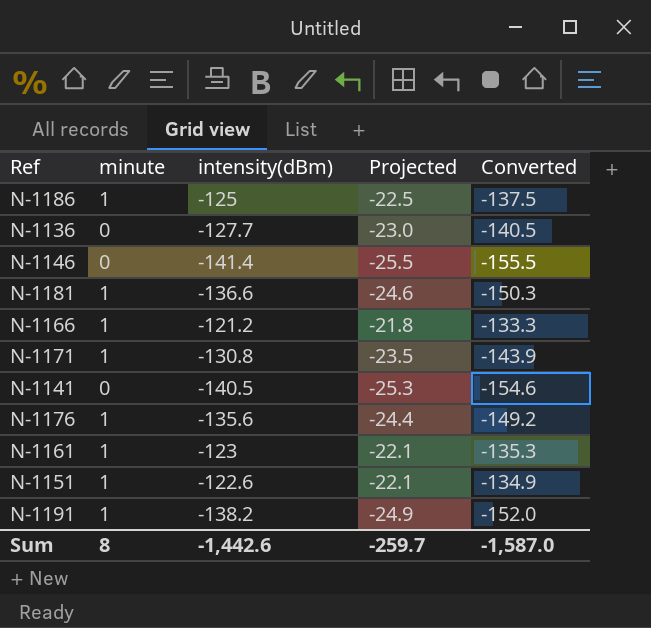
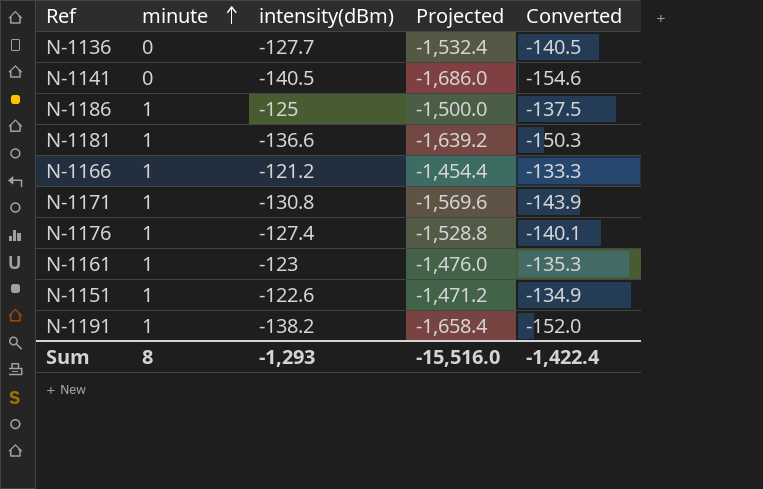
row order: none -> minute ascending
column Projected | formula: [intensity(dBm)] * 0.18 -> [intensity(dBm)] * 12
row N-1146: 0 | -141.4 | -25.5 | -155.5 -> none
N-1176 | intensity(dBm): -135.6 -> -127.4
N-1176 | Converted: -149.2 -> -140.1
Sum | intensity(dBm): -1,442.6 -> -1,293
Sum | Projected: -259.7 -> -15,516.0
Sum | Converted: -1,587.0 -> -1,422.4

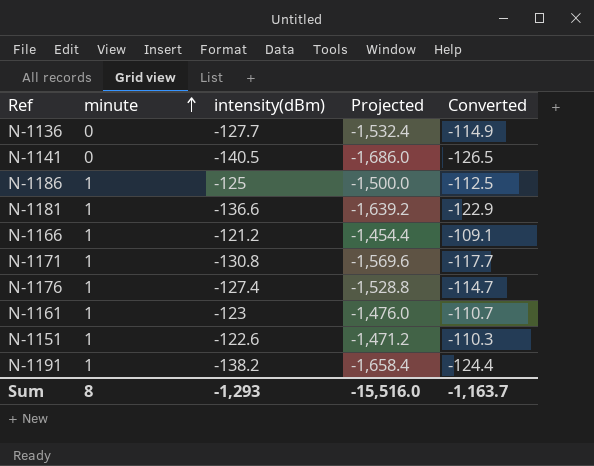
column Converted | formula: [intensity(dBm)] * 1.1 -> [intensity(dBm)] * 0.9
Sum | Converted: -1,422.4 -> -1,163.7

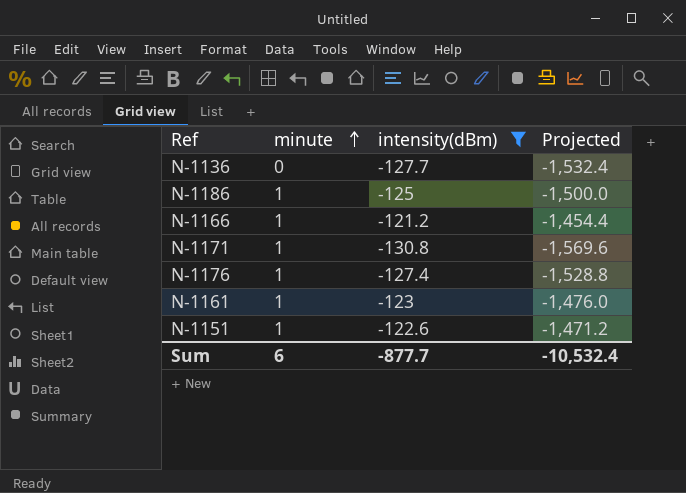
filter: none -> intensity(dBm) >= -130.8
column Converted | formula: [intensity(dBm)] * 0.9 -> none
Sum | minute: 8 -> 6
Sum | intensity(dBm): -1,293 -> -877.7
Sum | Projected: -15,516.0 -> -10,532.4

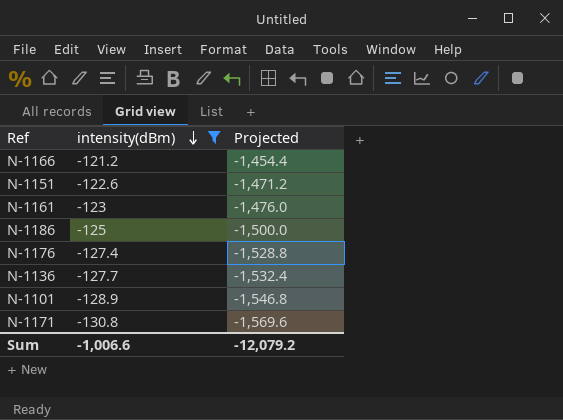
row order: minute ascending -> intensity(dBm) descending
column minute | position: 2 -> none
row N-1101: none -> -128.9 | -1,546.8
Sum | intensity(dBm): -877.7 -> -1,006.6
Sum | Projected: -10,532.4 -> -12,079.2

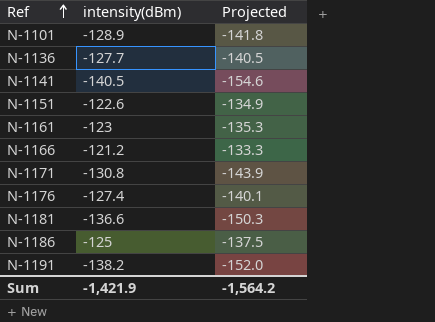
filter: intensity(dBm) >= -130.8 -> none
row order: intensity(dBm) descending -> Ref ascending
column Projected | formula: [intensity(dBm)] * 12 -> [intensity(dBm)] * 1.1
Sum | intensity(dBm): -1,006.6 -> -1,421.9
Sum | Projected: -12,079.2 -> -1,564.2

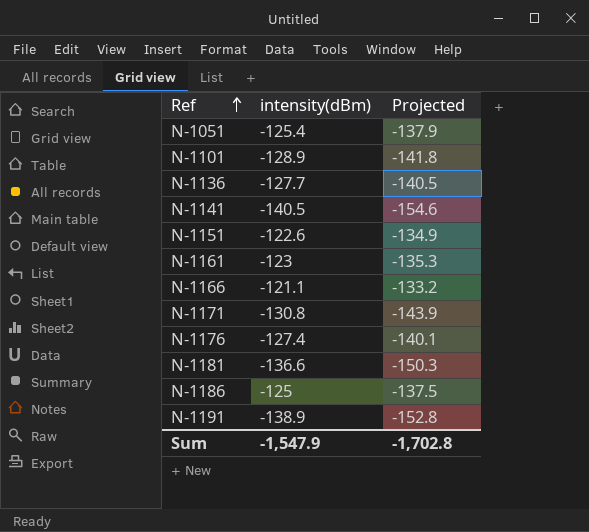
row N-1051: none -> -125.4 | -137.9
N-1166 | intensity(dBm): -121.2 -> -121.1
N-1166 | Projected: -133.3 -> -133.2
N-1191 | intensity(dBm): -138.2 -> -138.9
N-1191 | Projected: -152.0 -> -152.8
Sum | intensity(dBm): -1,421.9 -> -1,547.9
Sum | Projected: -1,564.2 -> -1,702.8

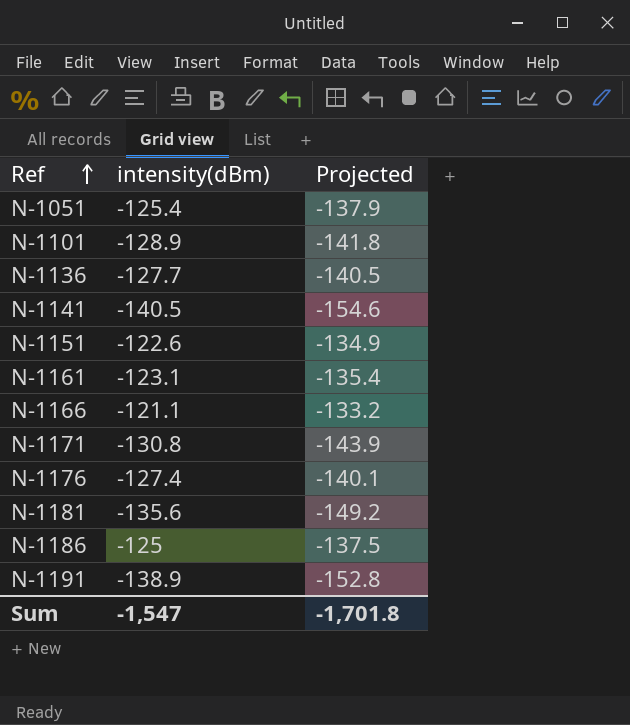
N-1161 | intensity(dBm): -123 -> -123.1
N-1161 | Projected: -135.3 -> -135.4
N-1181 | intensity(dBm): -136.6 -> -135.6
N-1181 | Projected: -150.3 -> -149.2
Sum | intensity(dBm): -1,547.9 -> -1,547
Sum | Projected: -1,702.8 -> -1,701.8

